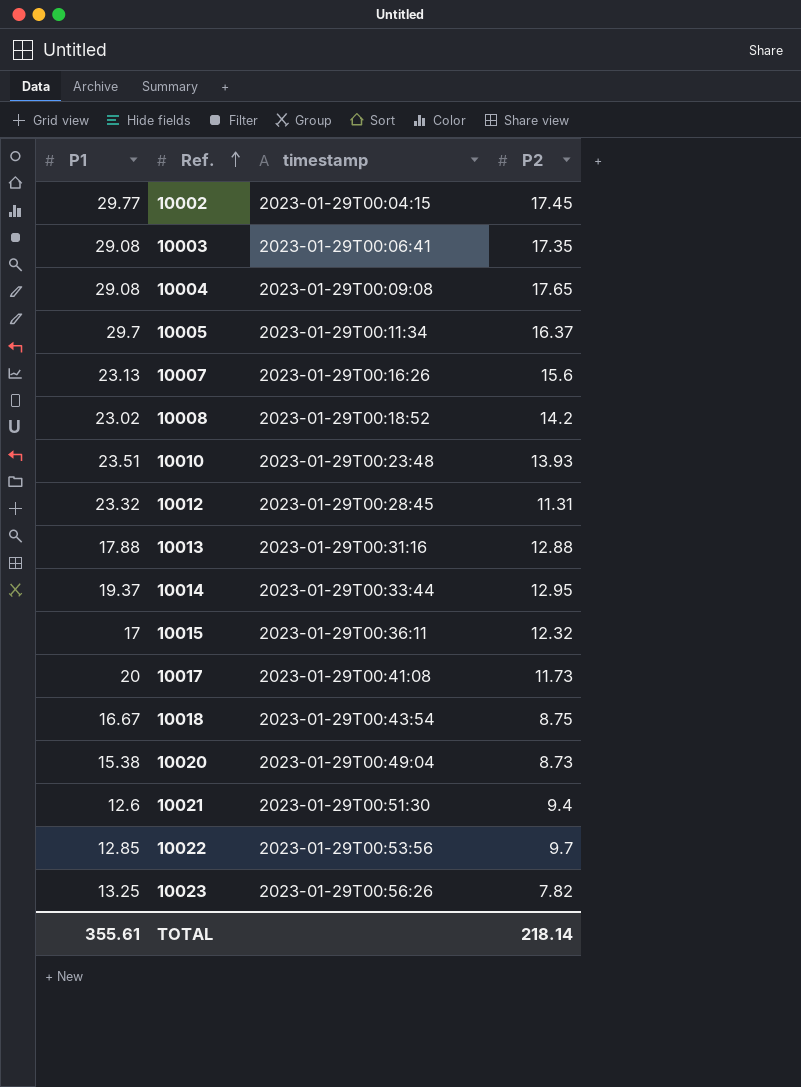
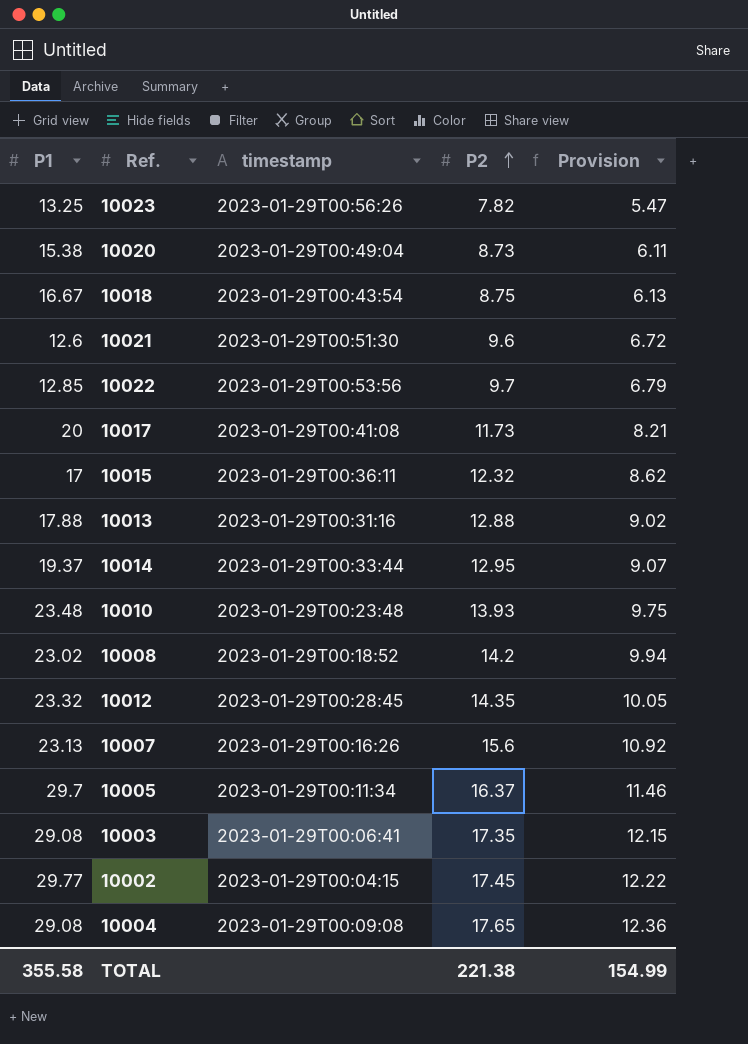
row order: Ref. ascending -> P2 ascending
column Provision | formula: none -> [P2] * 0.7
10021 | P2: 9.4 -> 9.6
10010 | P1: 23.51 -> 23.48
10012 | P2: 11.31 -> 14.35
TOTAL | P1: 355.61 -> 355.58
TOTAL | P2: 218.14 -> 221.38

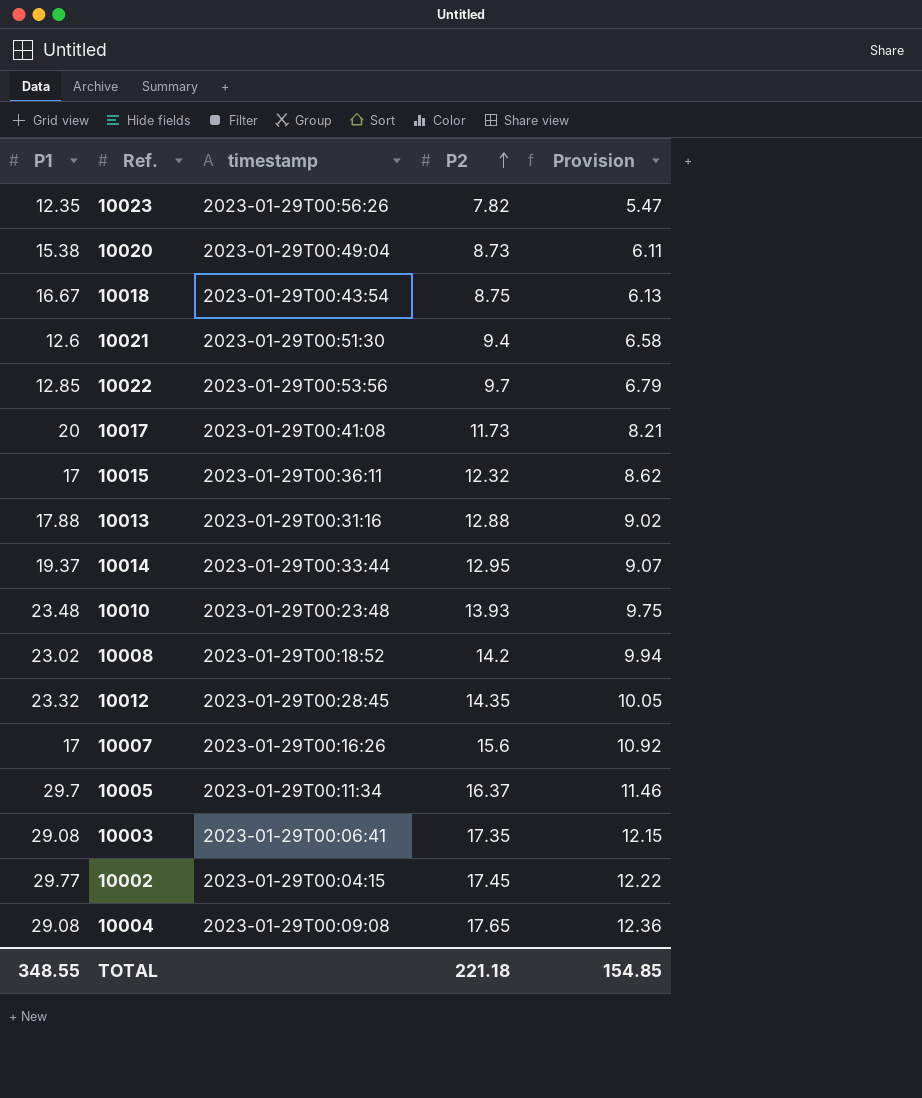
10023 | P1: 13.25 -> 12.35
10021 | P2: 9.6 -> 9.4
10021 | Provision: 6.72 -> 6.58
10007 | P1: 23.13 -> 17
TOTAL | P1: 355.58 -> 348.55
TOTAL | P2: 221.38 -> 221.18
TOTAL | Provision: 154.99 -> 154.85

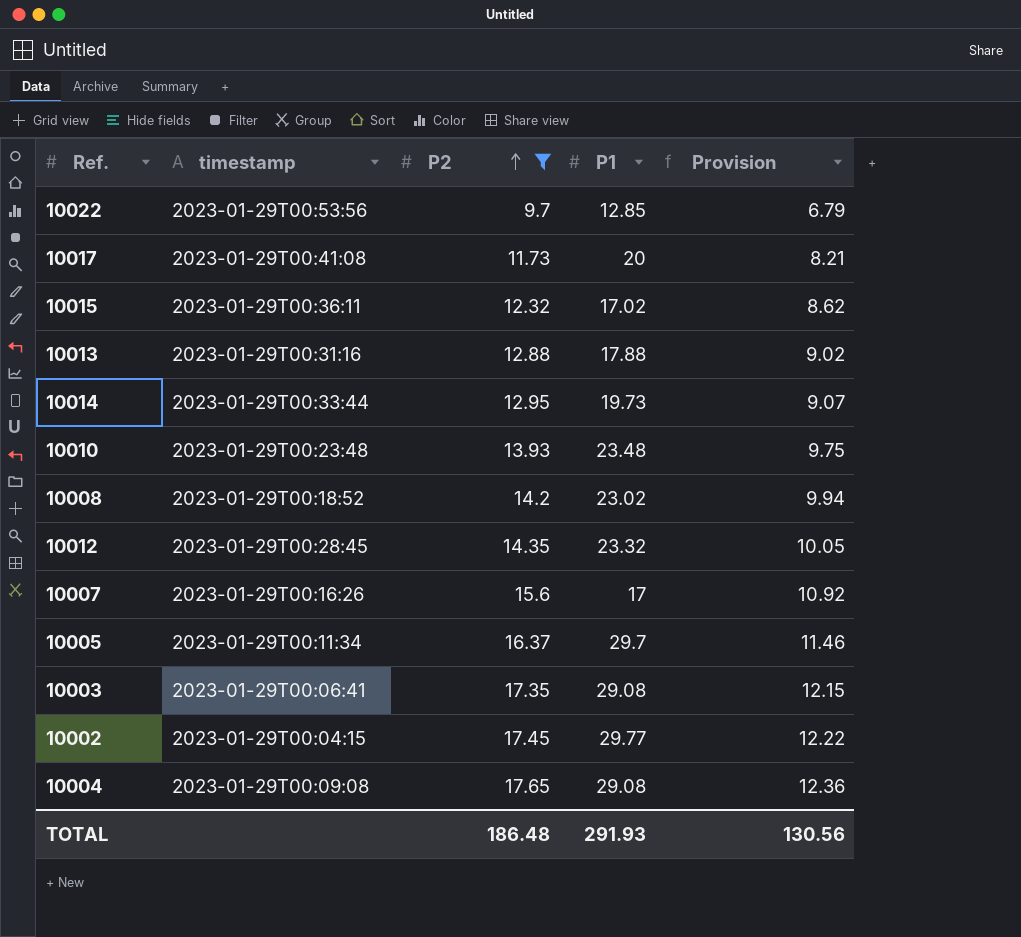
filter: none -> P2 >= 9.7
column P1 | position: 1 -> 4
10015 | P1: 17 -> 17.02
10014 | P1: 19.37 -> 19.73
TOTAL | P2: 221.18 -> 186.48
TOTAL | P1: 348.55 -> 291.93
TOTAL | Provision: 154.85 -> 130.56

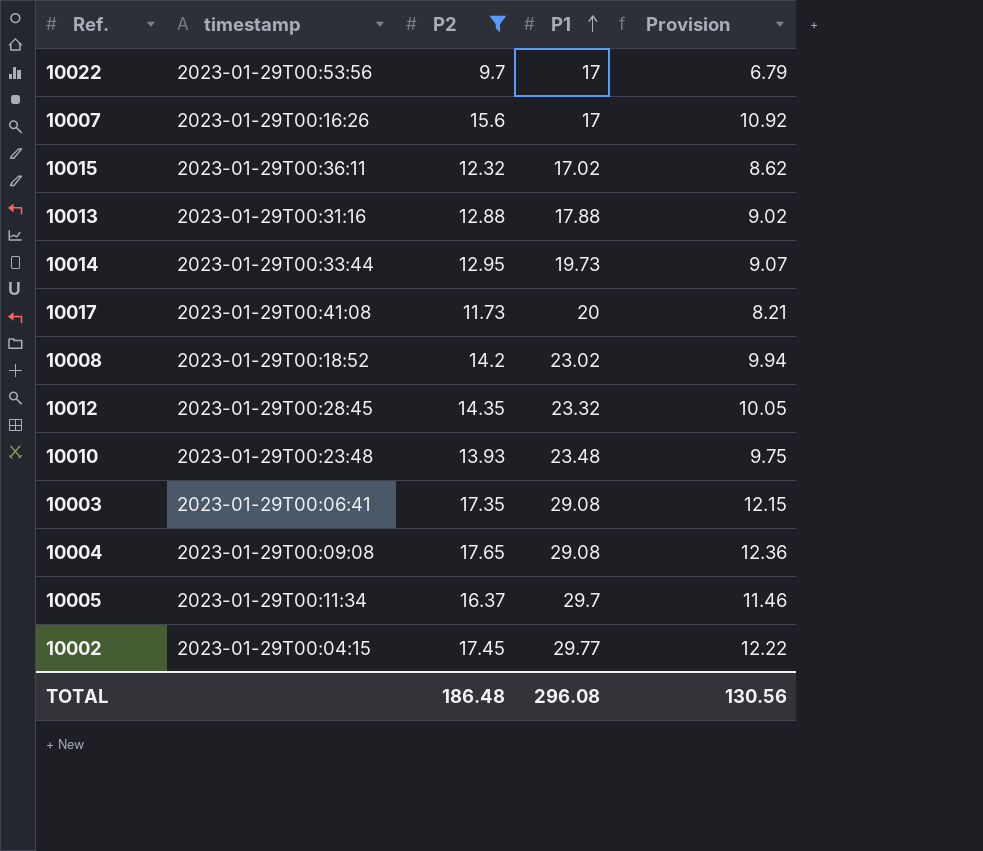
row order: P2 ascending -> P1 ascending
10022 | P1: 12.85 -> 17
TOTAL | P1: 291.93 -> 296.08

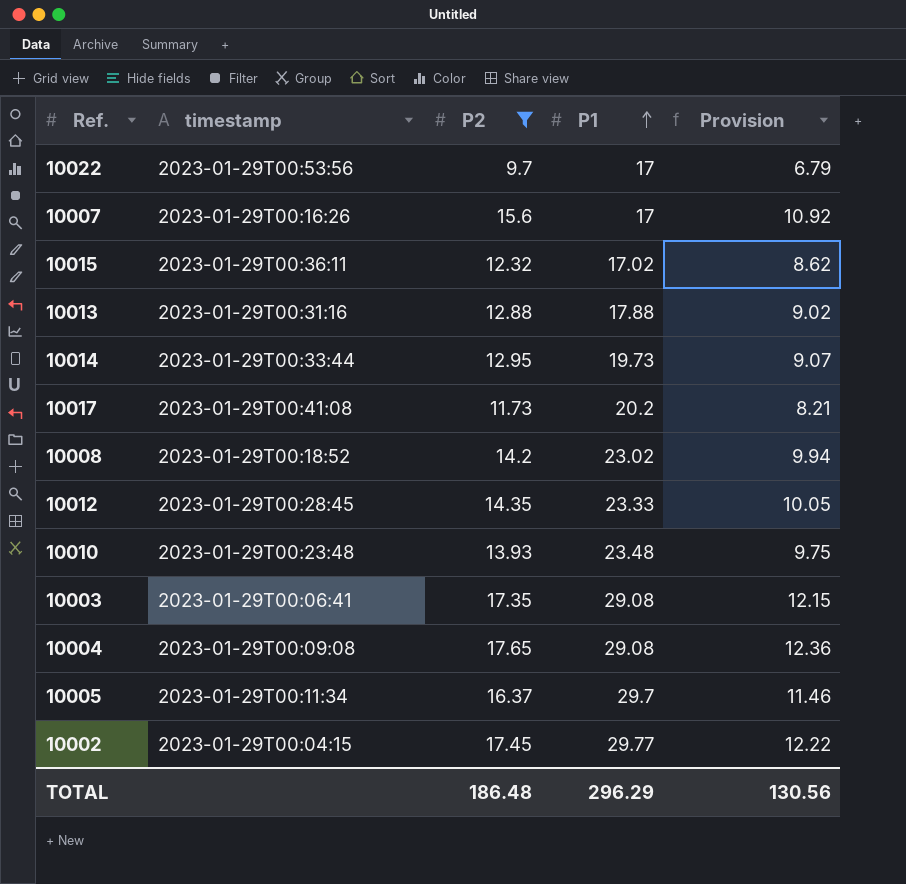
10017 | P1: 20 -> 20.2
10012 | P1: 23.32 -> 23.33
TOTAL | P1: 296.08 -> 296.29

